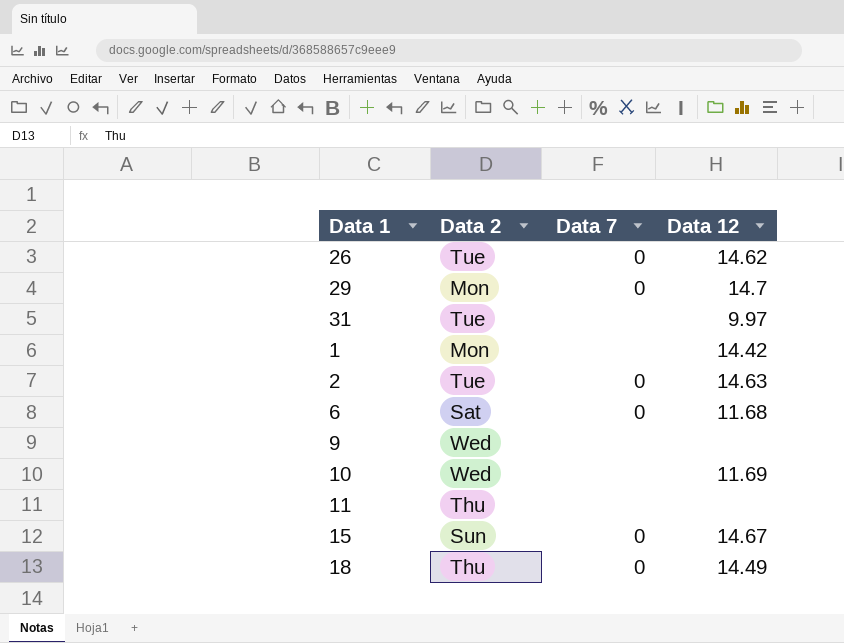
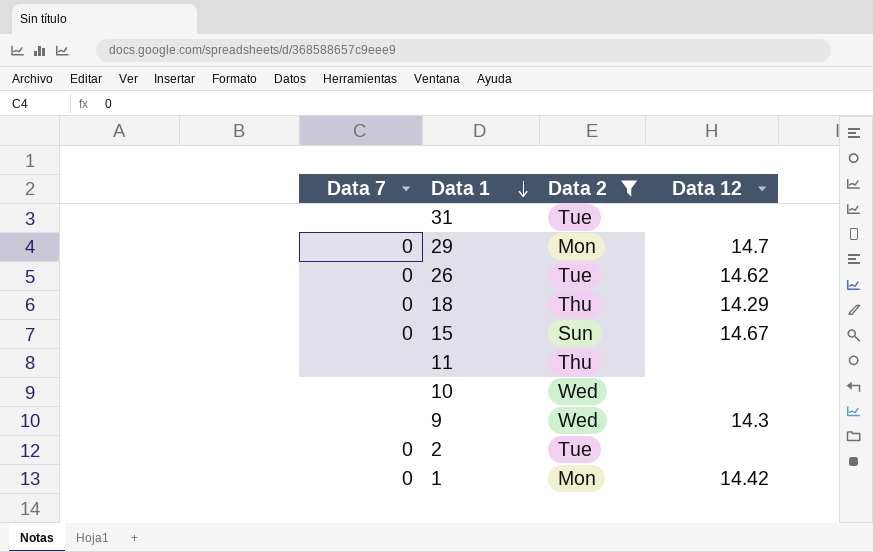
filter: none -> Data 2 != Sat
row order: none -> Data 1 descending
column Data 7 | position: 3 -> 1
31 | Data 12: 9.97 -> none
18 | Data 12: 14.49 -> 14.29
10 | Data 12: 11.69 -> none
9 | Data 12: none -> 14.3
2 | Data 12: 14.63 -> none
1 | Data 7: none -> 0

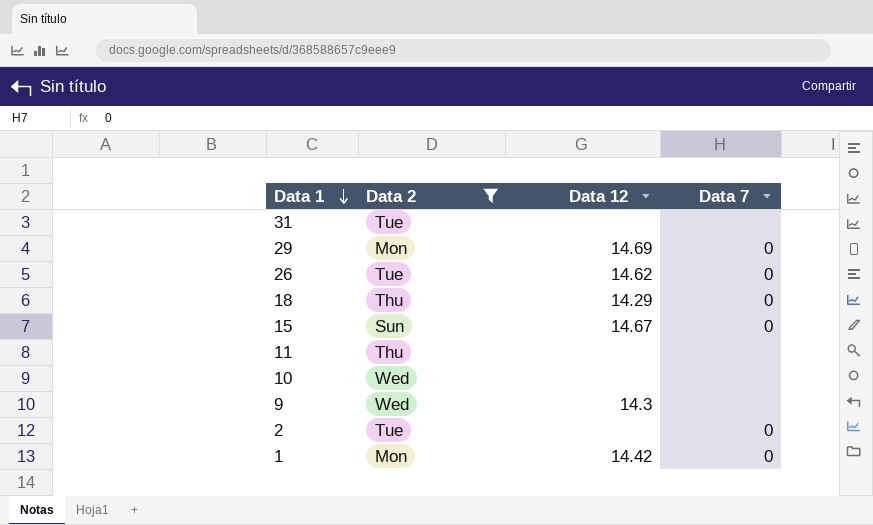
column Data 7 | position: 1 -> 4
29 | Data 12: 14.7 -> 14.69

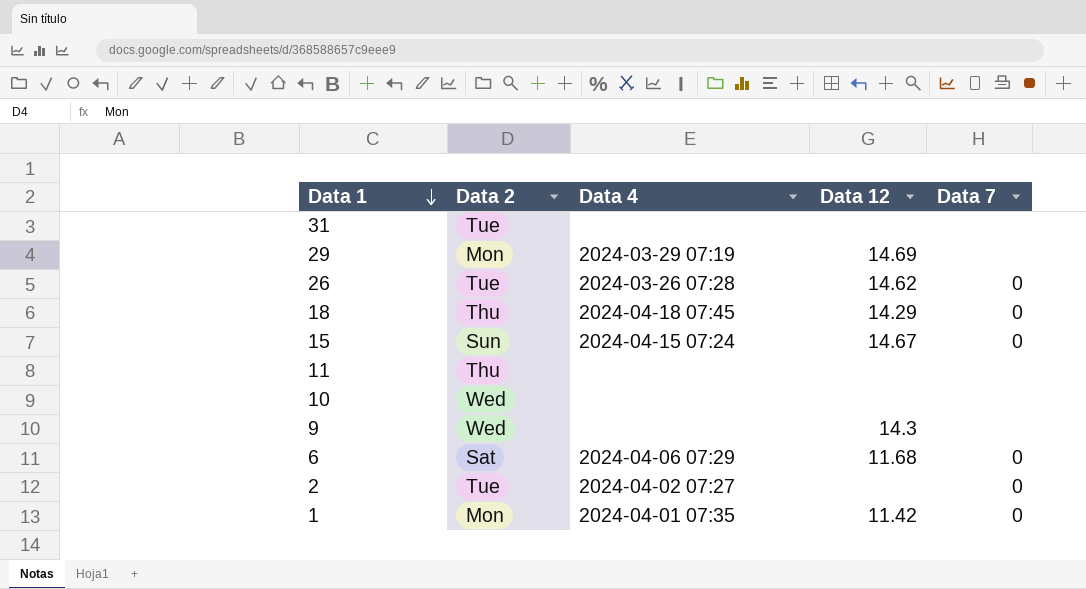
filter: Data 2 != Sat -> none
column Data 4 | position: none -> 3
29 | Data 7: 0 -> none
1 | Data 12: 14.42 -> 11.42

